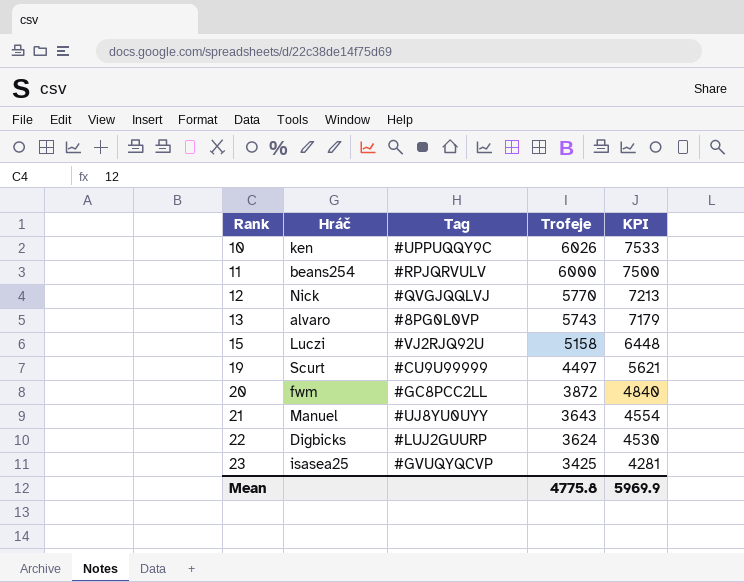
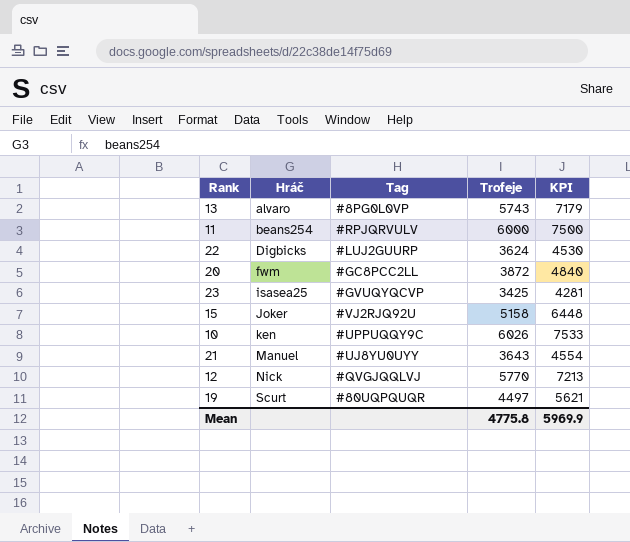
row order: Rank ascending -> Hráč ascending
15 | Hráč: Luczi -> Joker
19 | Tag: #CU9U99999 -> #80UQPQUQR

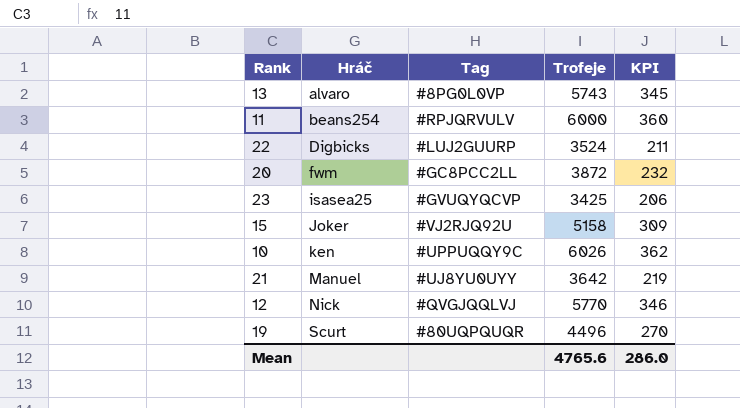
column KPI | formula: [Trofeje] * 1.25 -> [Trofeje] * 0.06
22 | Trofeje: 3624 -> 3524
21 | Trofeje: 3643 -> 3642
19 | Trofeje: 4497 -> 4496
Mean | Trofeje: 4775.8 -> 4765.6
Mean | KPI: 5969.9 -> 286.0

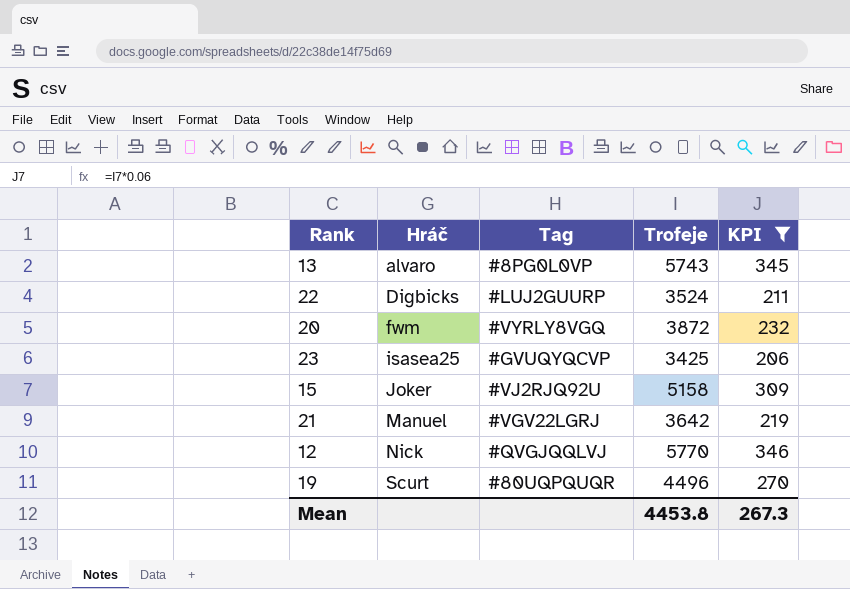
filter: none -> KPI <= 346
20 | Tag: #GC8PCC2LL -> #VYRLY8VGQ
21 | Tag: #UJ8YU0UYY -> #VGV22LGRJ
Mean | Trofeje: 4765.6 -> 4453.8
Mean | KPI: 286.0 -> 267.3

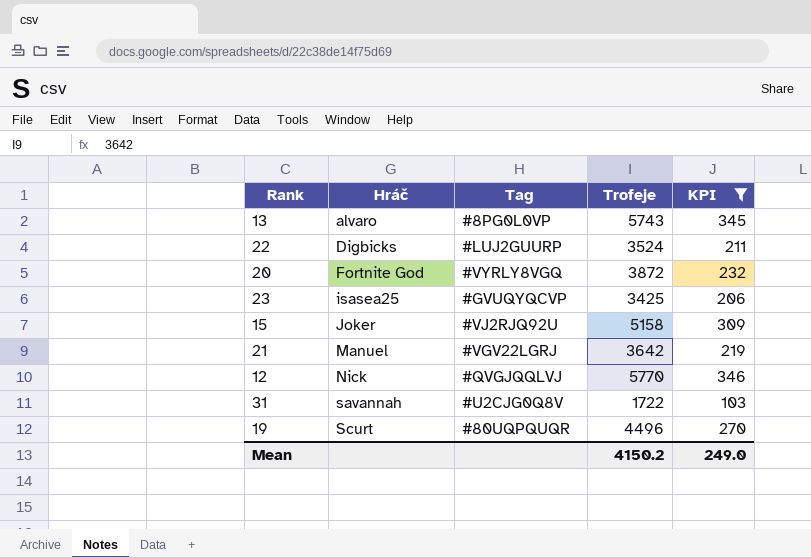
20 | Hráč: fwm -> Fortnite God
row 31: none -> savannah | #U2CJG0Q8V | 1722 | 103
Mean | Trofeje: 4453.8 -> 4150.2
Mean | KPI: 267.3 -> 249.0

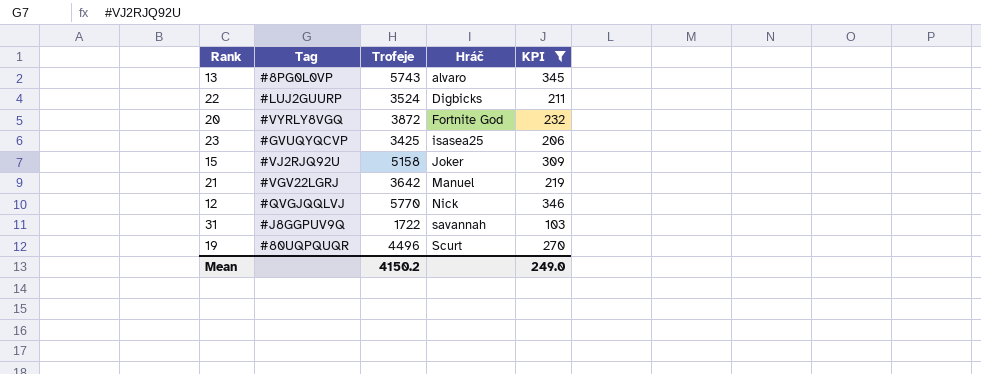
column Hráč | position: 2 -> 4
31 | Tag: #U2CJG0Q8V -> #J8GGPUV9Q

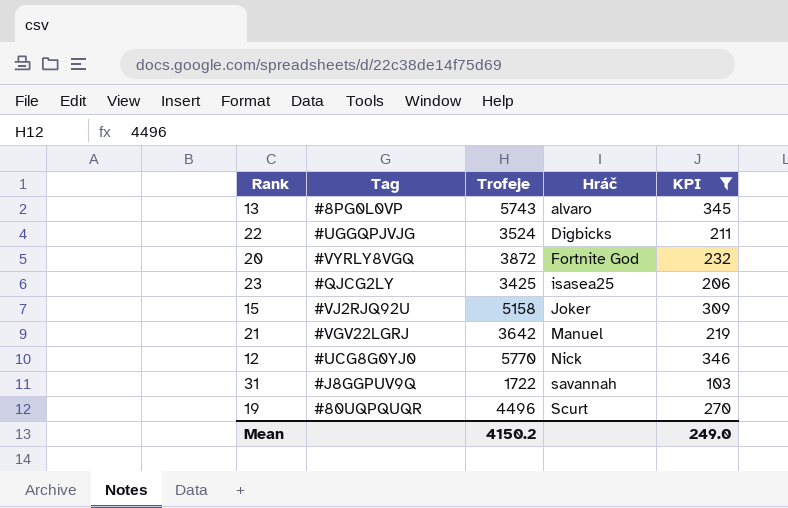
22 | Tag: #LUJ2GUURP -> #UGGQPJVJG
23 | Tag: #GVUQYQCVP -> #QJCG2LY
12 | Tag: #QVGJQQLVJ -> #UCG8G0YJ0

